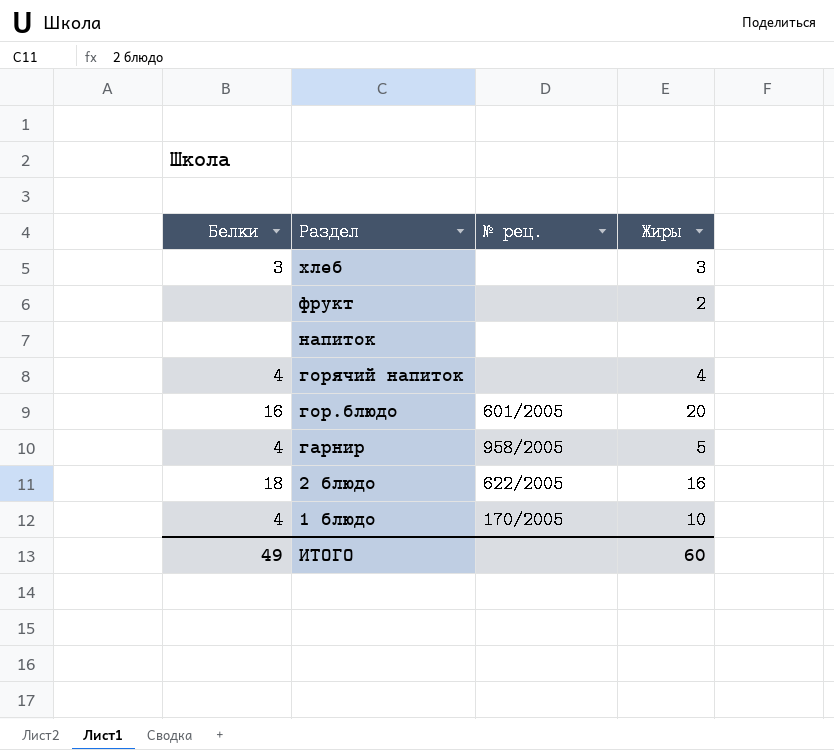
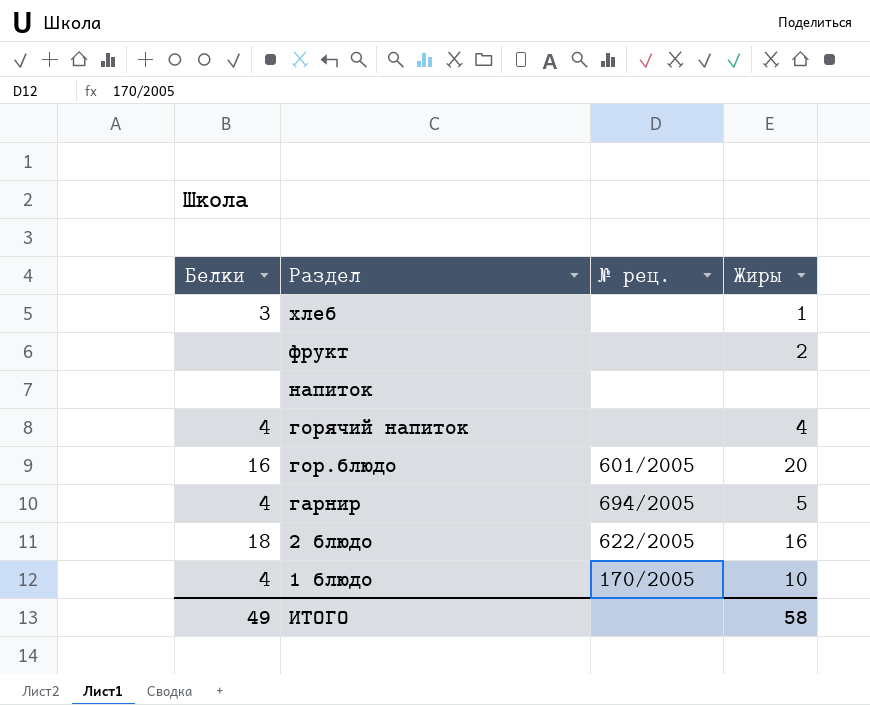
хлеб | Жиры: 3 -> 1
гарнир | № рец.: 958/2005 -> 694/2005
ИТОГО | Жиры: 60 -> 58

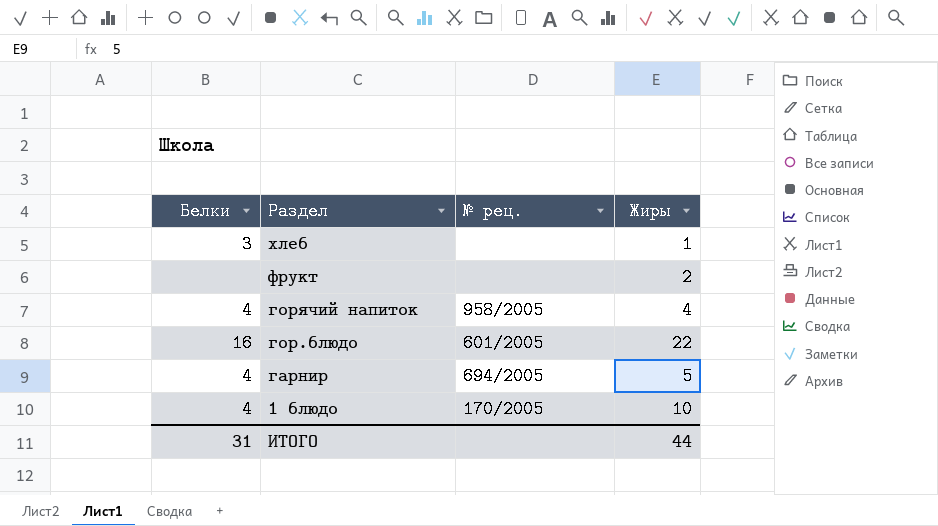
row напиток: none | none | none -> none
row 2 блюдо: 18 | 622/2005 | 16 -> none
горячий напиток | № рец.: none -> 958/2005
гор.блюдо | Жиры: 20 -> 22
ИТОГО | Белки: 49 -> 31
ИТОГО | Жиры: 58 -> 44

